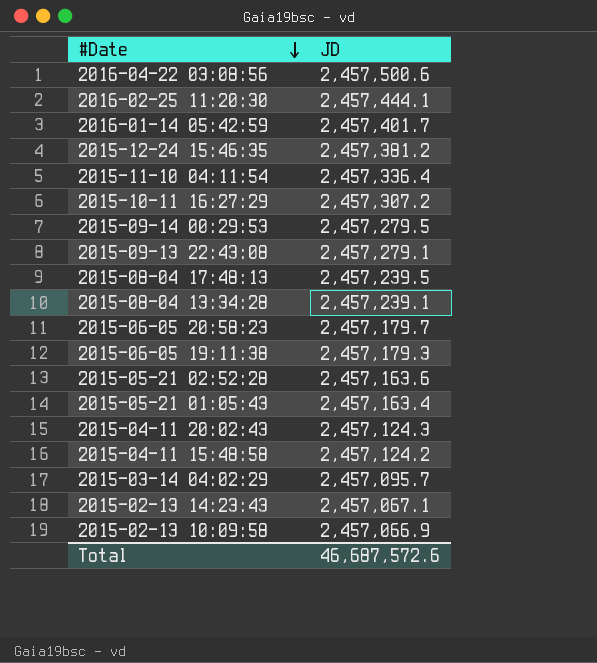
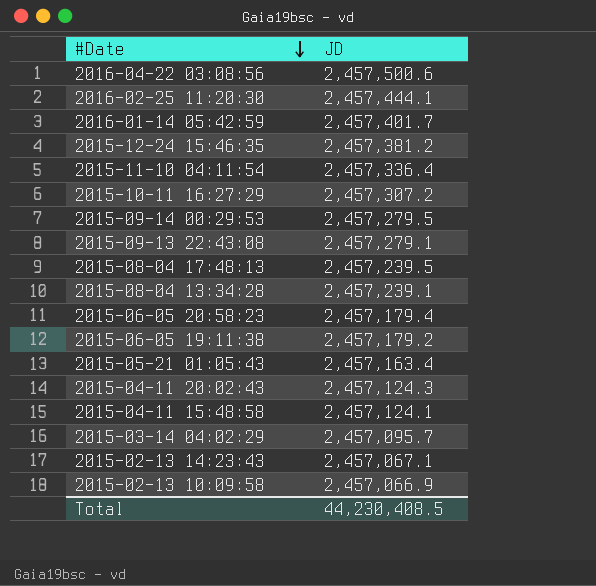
row 2015-05-21 02:52:28: 2,457,163.6 -> none
2015-06-05 20:58:23 | JD: 2,457,179.7 -> 2,457,179.4
2015-06-05 19:11:38 | JD: 2,457,179.3 -> 2,457,179.2
2015-04-11 15:48:58 | JD: 2,457,124.2 -> 2,457,124.1
Total | JD: 46,687,572.6 -> 44,230,408.5

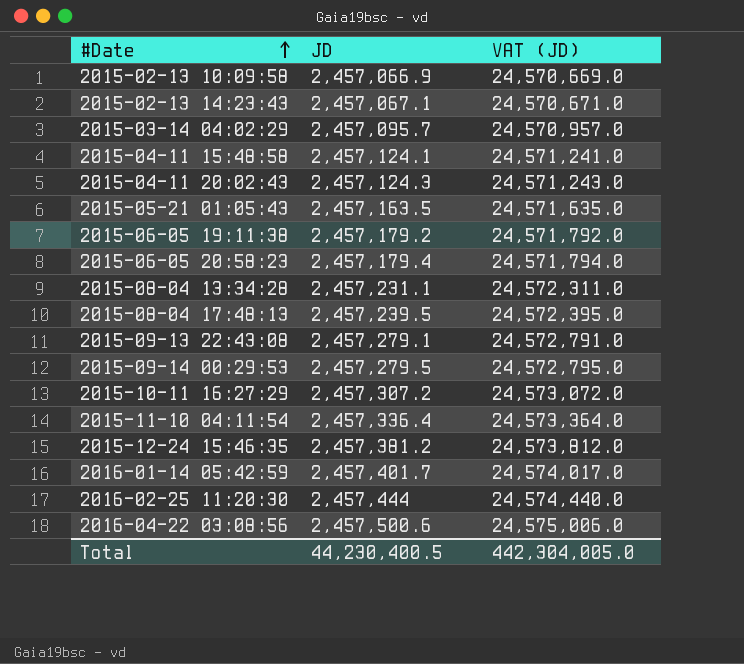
row order: #Date descending -> #Date ascending
column VAT (JD) | formula: none -> [JD] * 10
2015-05-21 01:05:43 | JD: 2,457,163.4 -> 2,457,163.5
2015-08-04 13:34:28 | JD: 2,457,239.1 -> 2,457,231.1
2016-02-25 11:20:30 | JD: 2,457,444.1 -> 2,457,444
Total | JD: 44,230,408.5 -> 44,230,400.5

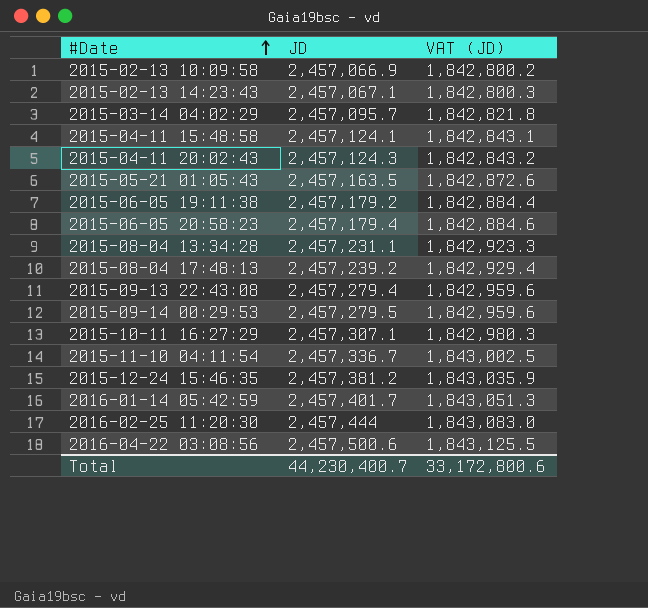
column VAT (JD) | formula: [JD] * 10 -> [JD] * 0.75
2015-08-04 17:48:13 | JD: 2,457,239.5 -> 2,457,239.2
2015-09-13 22:43:08 | JD: 2,457,279.1 -> 2,457,279.4
2015-10-11 16:27:29 | JD: 2,457,307.2 -> 2,457,307.1
2015-11-10 04:11:54 | JD: 2,457,336.4 -> 2,457,336.7
Total | JD: 44,230,400.5 -> 44,230,400.7
Total | VAT (JD): 442,304,005.0 -> 33,172,800.6

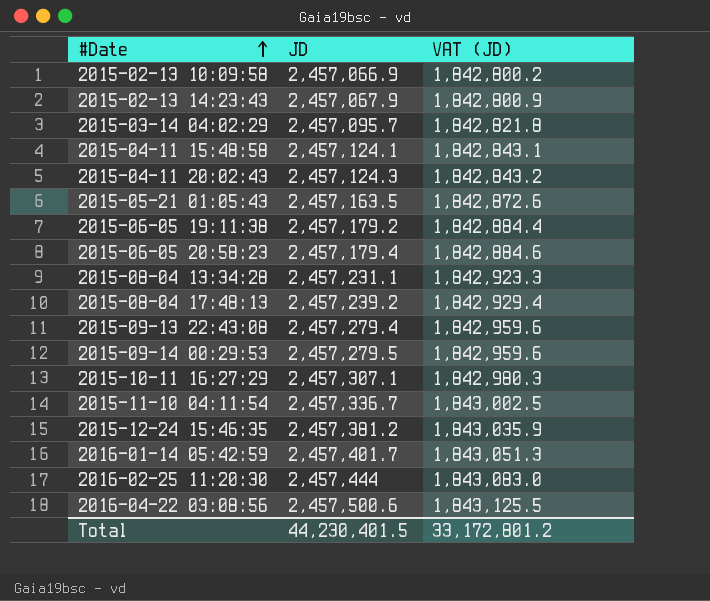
2015-02-13 14:23:43 | JD: 2,457,067.1 -> 2,457,067.9
2015-02-13 14:23:43 | VAT (JD): 1,842,800.3 -> 1,842,800.9
Total | JD: 44,230,400.7 -> 44,230,401.5
Total | VAT (JD): 33,172,800.6 -> 33,172,801.2

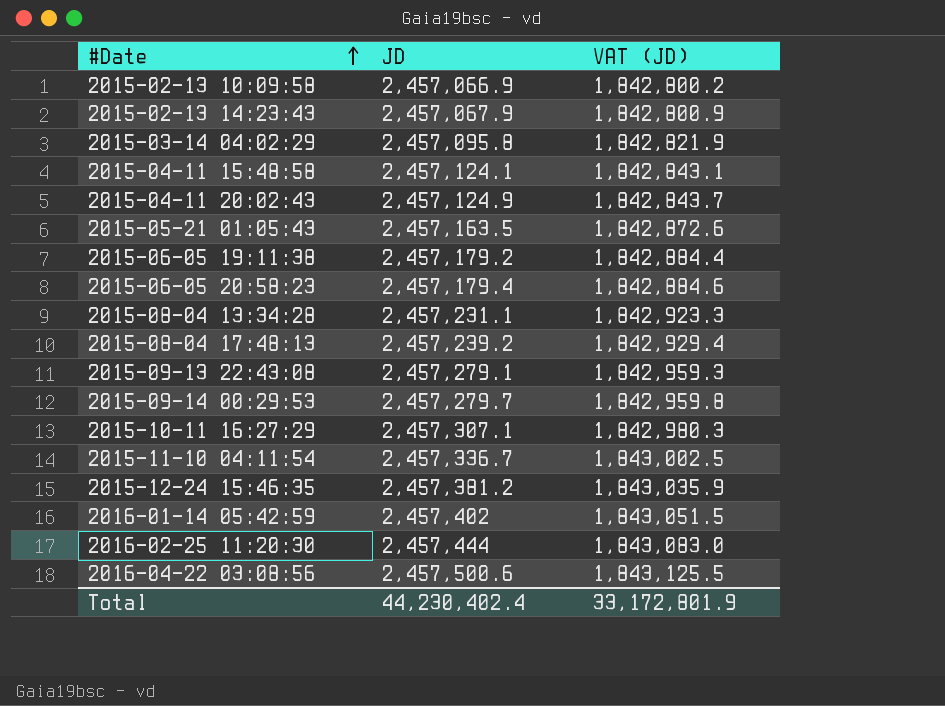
2015-03-14 04:02:29 | JD: 2,457,095.7 -> 2,457,095.8
2015-03-14 04:02:29 | VAT (JD): 1,842,821.8 -> 1,842,821.9
2015-04-11 20:02:43 | JD: 2,457,124.3 -> 2,457,124.9
2015-04-11 20:02:43 | VAT (JD): 1,842,843.2 -> 1,842,843.7
2015-09-13 22:43:08 | JD: 2,457,279.4 -> 2,457,279.1
2015-09-13 22:43:08 | VAT (JD): 1,842,959.6 -> 1,842,959.3
2015-09-14 00:29:53 | JD: 2,457,279.5 -> 2,457,279.7
2015-09-14 00:29:53 | VAT (JD): 1,842,959.6 -> 1,842,959.8
2016-01-14 05:42:59 | JD: 2,457,401.7 -> 2,457,402
2016-01-14 05:42:59 | VAT (JD): 1,843,051.3 -> 1,843,051.5
Total | JD: 44,230,401.5 -> 44,230,402.4
Total | VAT (JD): 33,172,801.2 -> 33,172,801.9

